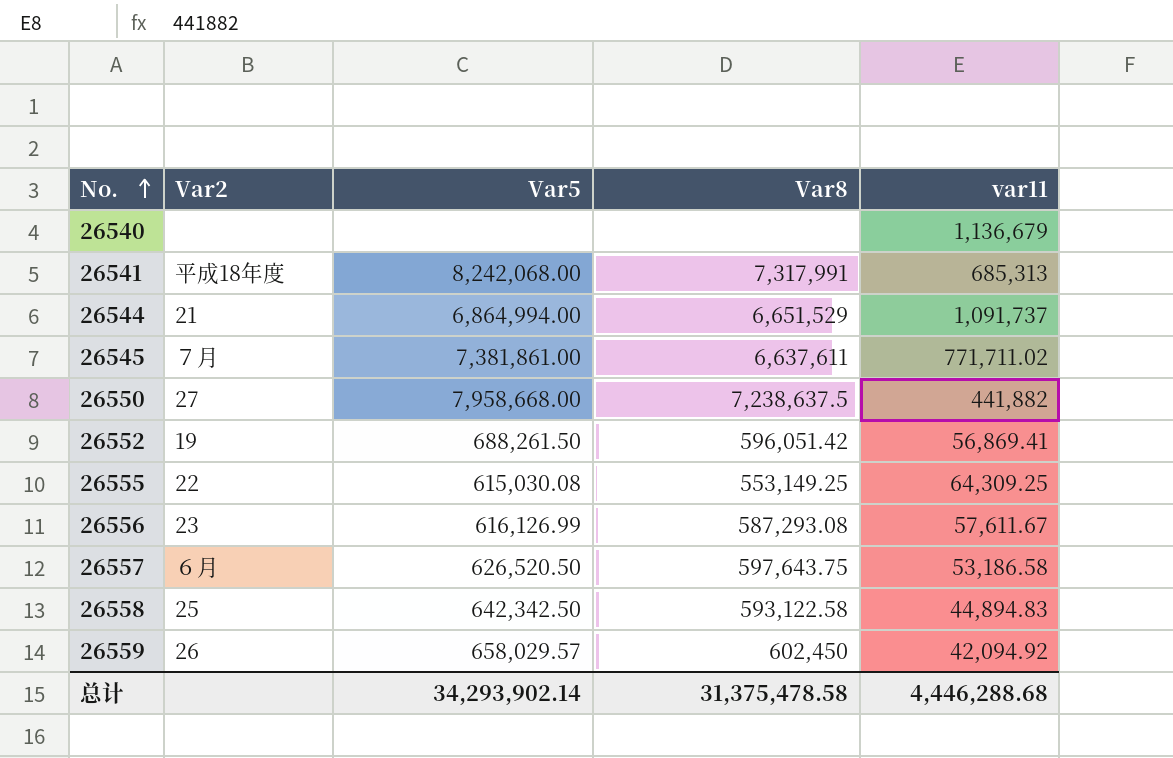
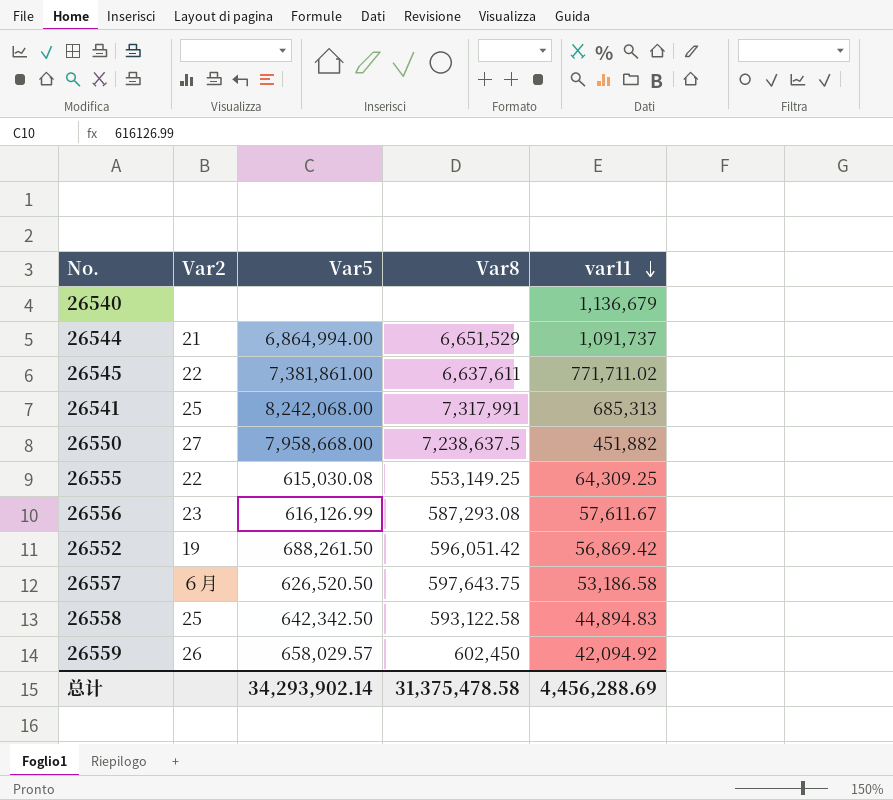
row order: No. ascending -> var11 descending
26545 | Var2: ７月 -> 22
26541 | Var2: 平成18年度 -> 25
26550 | var11: 441,882 -> 451,882
26552 | var11: 56,869.41 -> 56,869.42
总计 | var11: 4,446,288.68 -> 4,456,288.69

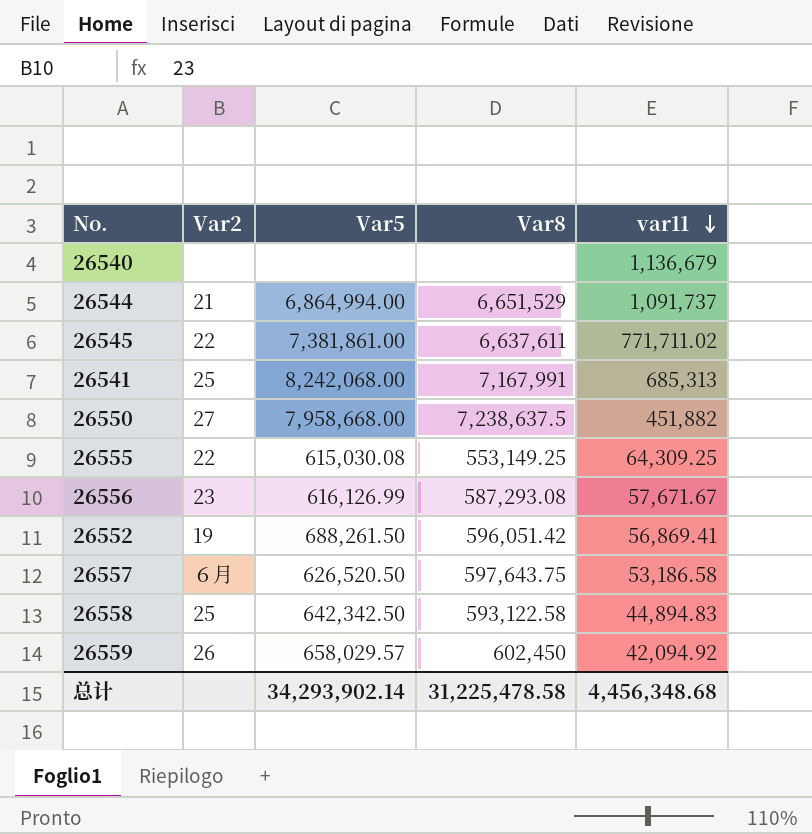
26541 | Var8: 7,317,991 -> 7,167,991
26556 | var11: 57,611.67 -> 57,671.67
26552 | var11: 56,869.42 -> 56,869.41
总计 | Var8: 31,375,478.58 -> 31,225,478.58
总计 | var11: 4,456,288.69 -> 4,456,348.68

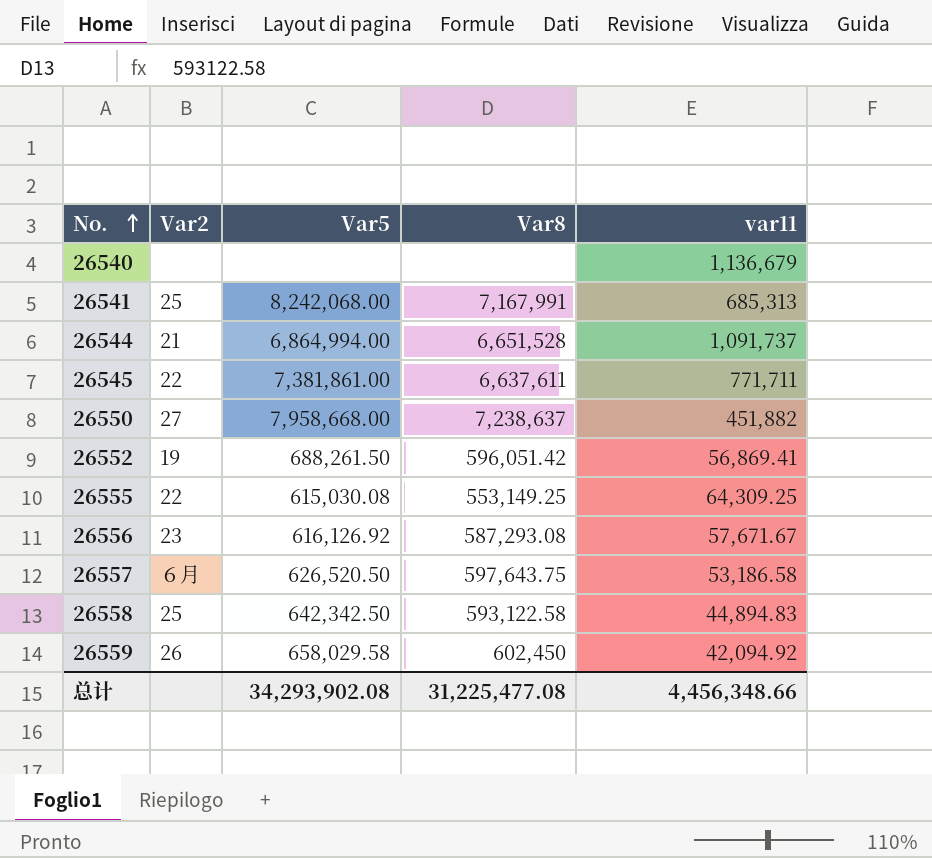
row order: var11 descending -> No. ascending
26544 | Var8: 6,651,529 -> 6,651,528
26545 | var11: 771,711.02 -> 771,711
26550 | Var8: 7,238,637.5 -> 7,238,637
26556 | Var5: 616,126.99 -> 616,126.92
26559 | Var5: 658,029.57 -> 658,029.58
总计 | Var5: 34,293,902.14 -> 34,293,902.08
总计 | Var8: 31,225,478.58 -> 31,225,477.08
总计 | var11: 4,456,348.68 -> 4,456,348.66

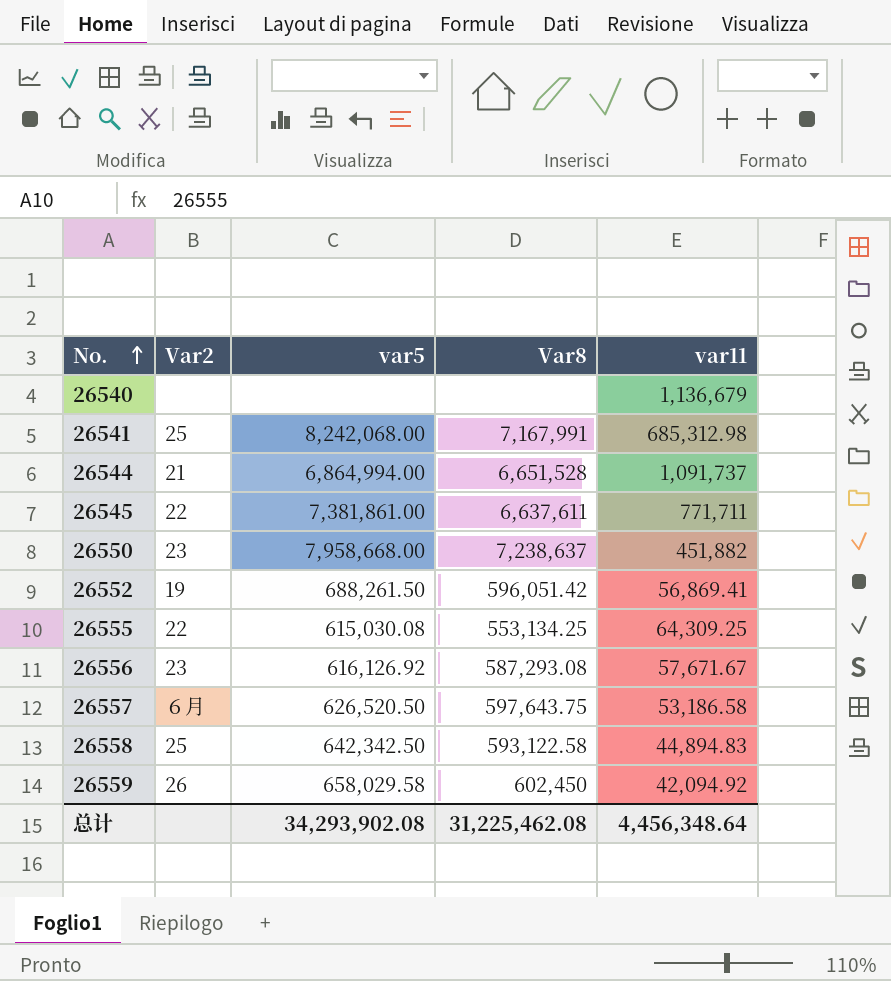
column name: Var5 -> var5
26541 | var11: 685,313 -> 685,312.98
26550 | Var2: 27 -> 23
26555 | Var8: 553,149.25 -> 553,134.25
总计 | Var8: 31,225,477.08 -> 31,225,462.08
总计 | var11: 4,456,348.66 -> 4,456,348.64

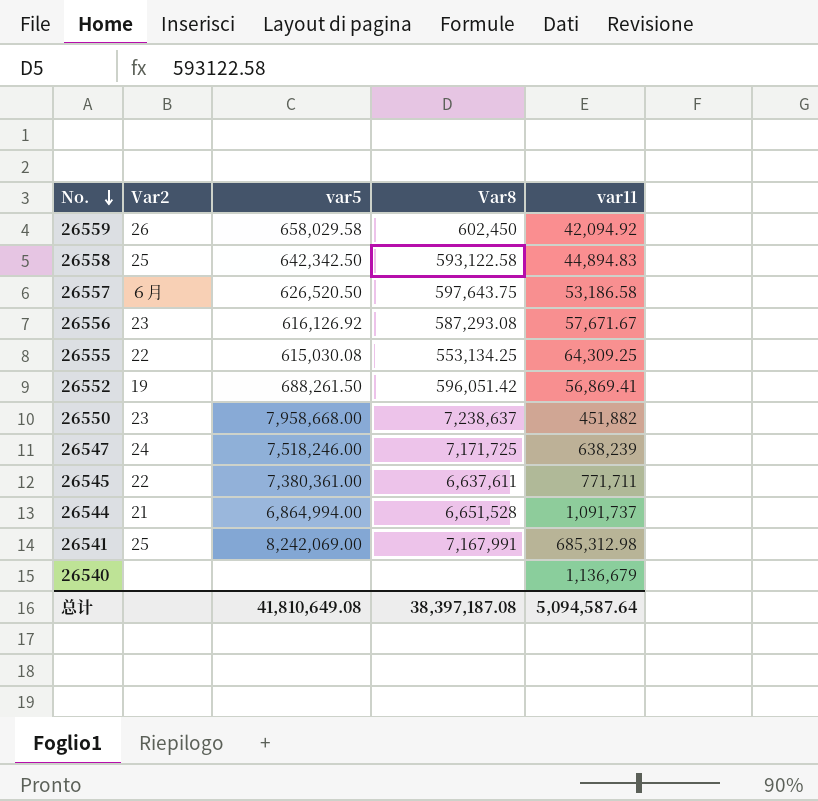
row order: No. ascending -> No. descending
row 26547: none -> 24 | 7,518,246.00 | 7,171,725 | 638,239
26545 | var5: 7,381,861.00 -> 7,380,361.00
26541 | var5: 8,242,068.00 -> 8,242,069.00
总计 | var5: 34,293,902.08 -> 41,810,649.08
总计 | Var8: 31,225,462.08 -> 38,397,187.08
总计 | var11: 4,456,348.64 -> 5,094,587.64

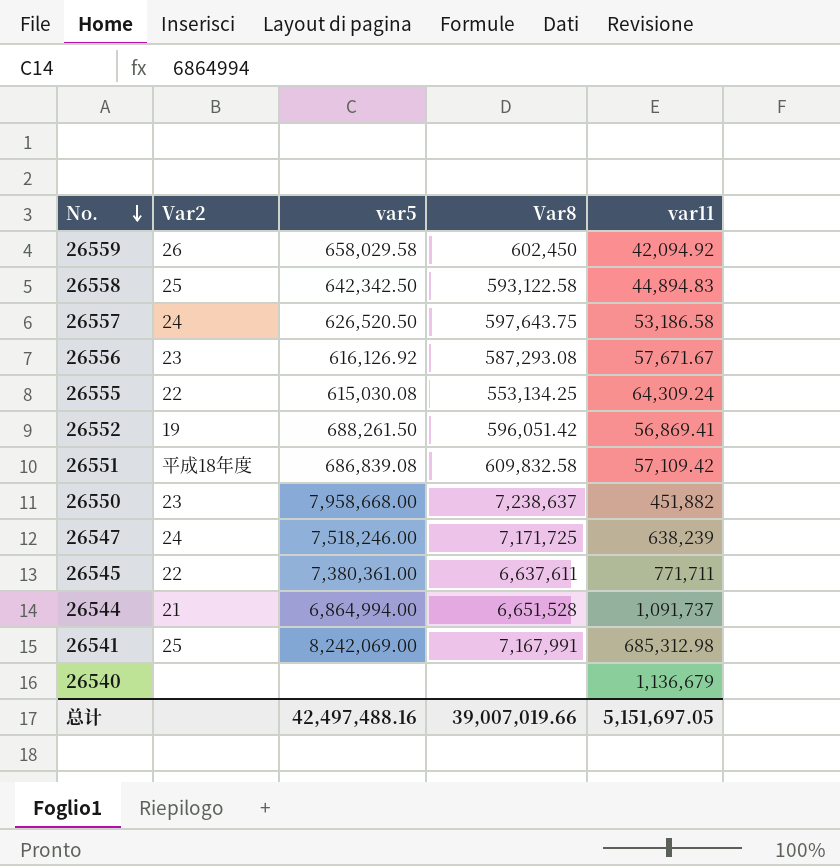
26557 | Var2: ６月 -> 24
26555 | var11: 64,309.25 -> 64,309.24
row 26551: none -> 平成18年度 | 686,839.08 | 609,832.58 | 57,109.42
总计 | var5: 41,810,649.08 -> 42,497,488.16
总计 | Var8: 38,397,187.08 -> 39,007,019.66
总计 | var11: 5,094,587.64 -> 5,151,697.05

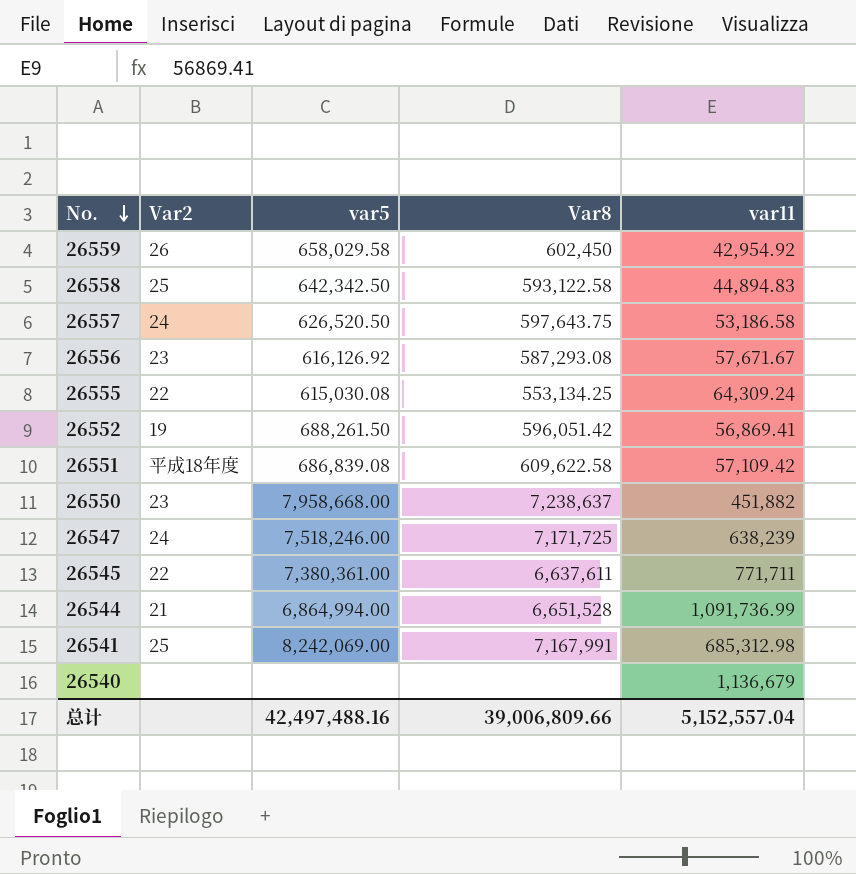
26559 | var11: 42,094.92 -> 42,954.92
26551 | Var8: 609,832.58 -> 609,622.58
26544 | var11: 1,091,737 -> 1,091,736.99
总计 | Var8: 39,007,019.66 -> 39,006,809.66
总计 | var11: 5,151,697.05 -> 5,152,557.04

